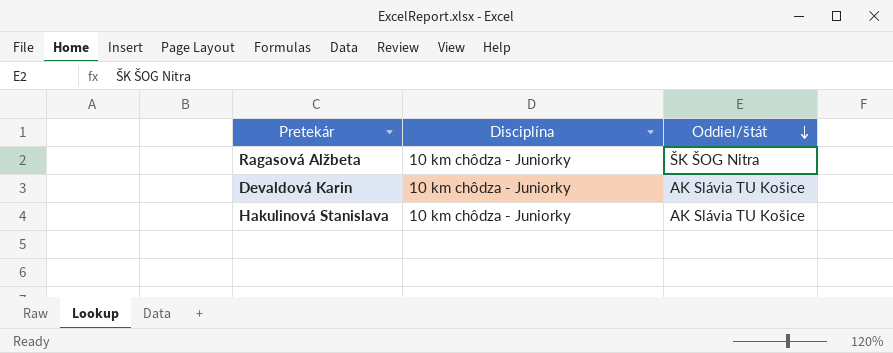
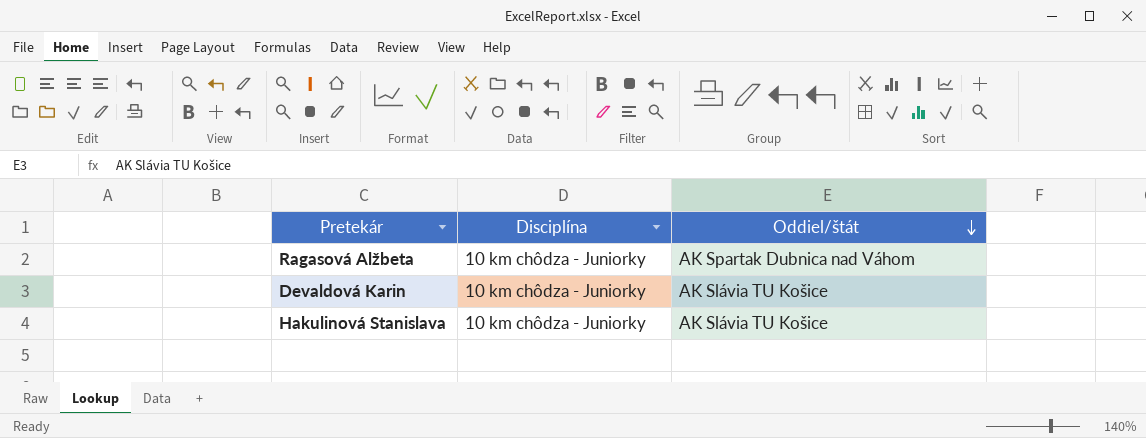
Ragasová Alžbeta | Oddiel/štát: ŠK ŠOG Nitra -> AK Spartak Dubnica nad Váhom

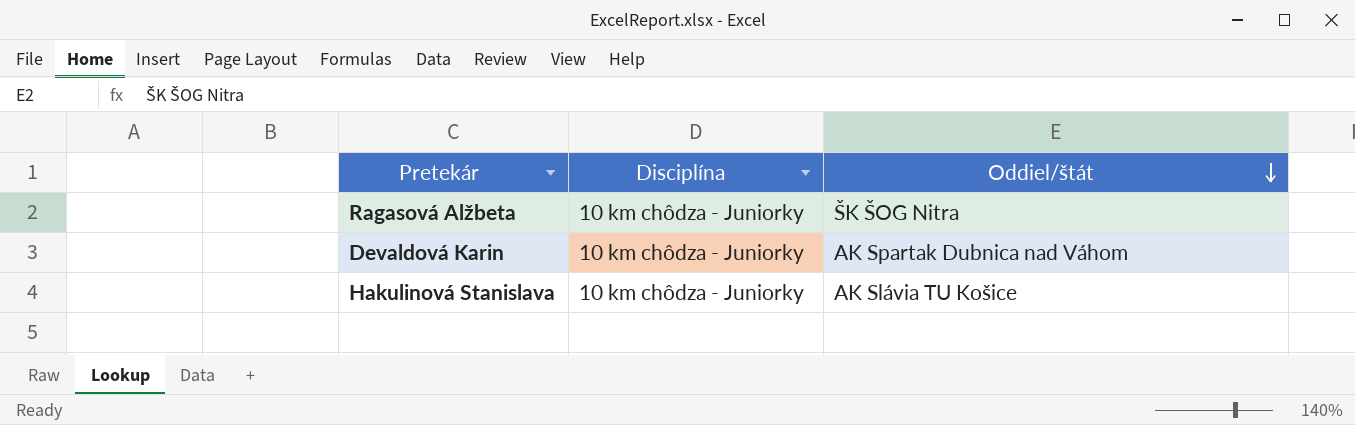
Ragasová Alžbeta | Oddiel/štát: AK Spartak Dubnica nad Váhom -> ŠK ŠOG Nitra
Devaldová Karin | Oddiel/štát: AK Slávia TU Košice -> AK Spartak Dubnica nad Váhom

